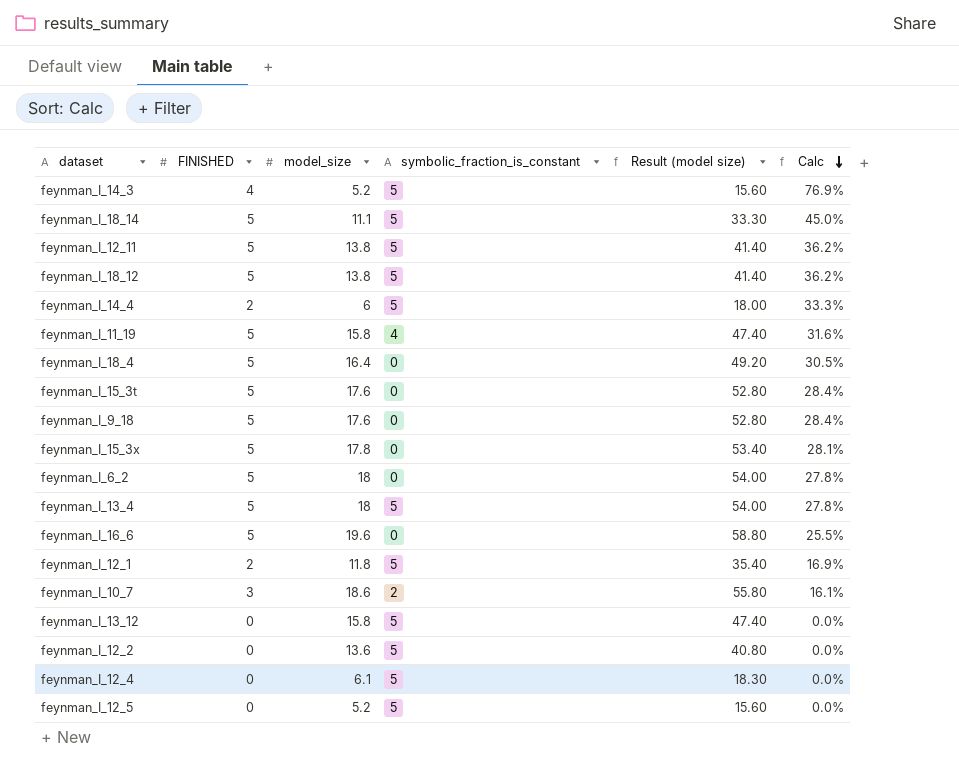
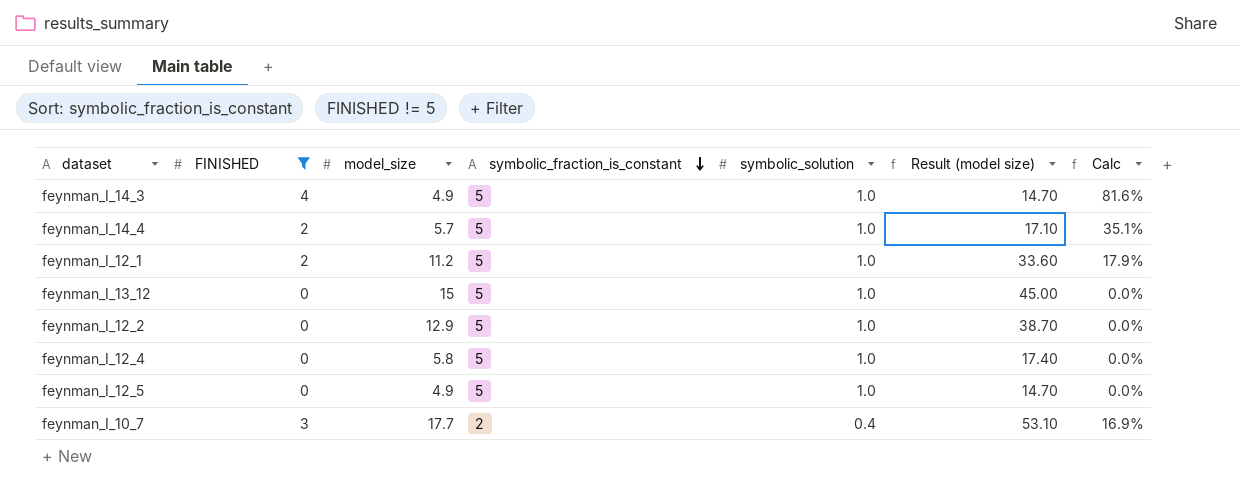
filter: none -> FINISHED != 5
row order: Calc descending -> symbolic_fraction_is_constant descending
column symbolic_solution | position: none -> 5
feynman_I_14_3 | model_size: 5.2 -> 4.9
feynman_I_14_3 | Result (model size): 15.60 -> 14.70
feynman_I_14_3 | Calc: 76.9% -> 81.6%
feynman_I_14_4 | model_size: 6 -> 5.7
feynman_I_14_4 | Result (model size): 18.00 -> 17.10
feynman_I_14_4 | Calc: 33.3% -> 35.1%
feynman_I_12_1 | model_size: 11.8 -> 11.2
feynman_I_12_1 | Result (model size): 35.40 -> 33.60
feynman_I_12_1 | Calc: 16.9% -> 17.9%
feynman_I_13_12 | model_size: 15.8 -> 15
feynman_I_13_12 | Result (model size): 47.40 -> 45.00
feynman_I_12_2 | model_size: 13.6 -> 12.9
feynman_I_12_2 | Result (model size): 40.80 -> 38.70
feynman_I_12_4 | model_size: 6.1 -> 5.8
feynman_I_12_4 | Result (model size): 18.30 -> 17.40
feynman_I_12_5 | model_size: 5.2 -> 4.9
feynman_I_12_5 | Result (model size): 15.60 -> 14.70
feynman_I_10_7 | model_size: 18.6 -> 17.7
feynman_I_10_7 | Result (model size): 55.80 -> 53.10
feynman_I_10_7 | Calc: 16.1% -> 16.9%

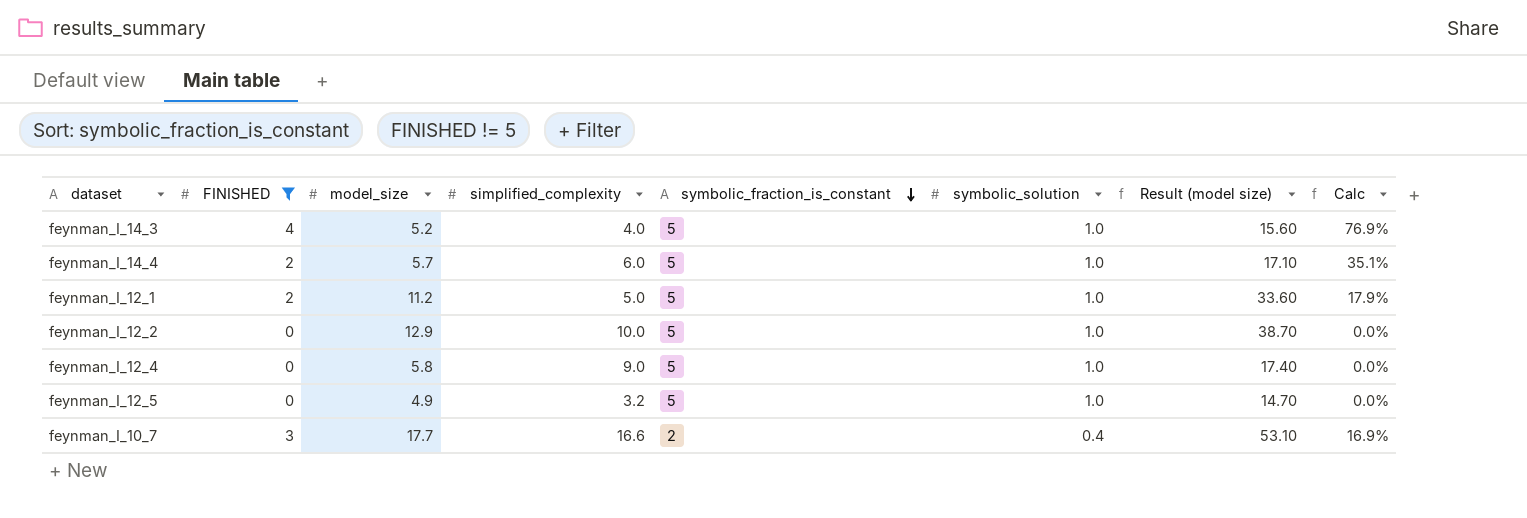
column simplified_complexity | position: none -> 4
row feynman_I_13_12: 0 | 15 | 5 | 1.0 | 45.00 | 0.0% -> none
feynman_I_14_3 | model_size: 4.9 -> 5.2
feynman_I_14_3 | Result (model size): 14.70 -> 15.60
feynman_I_14_3 | Calc: 81.6% -> 76.9%

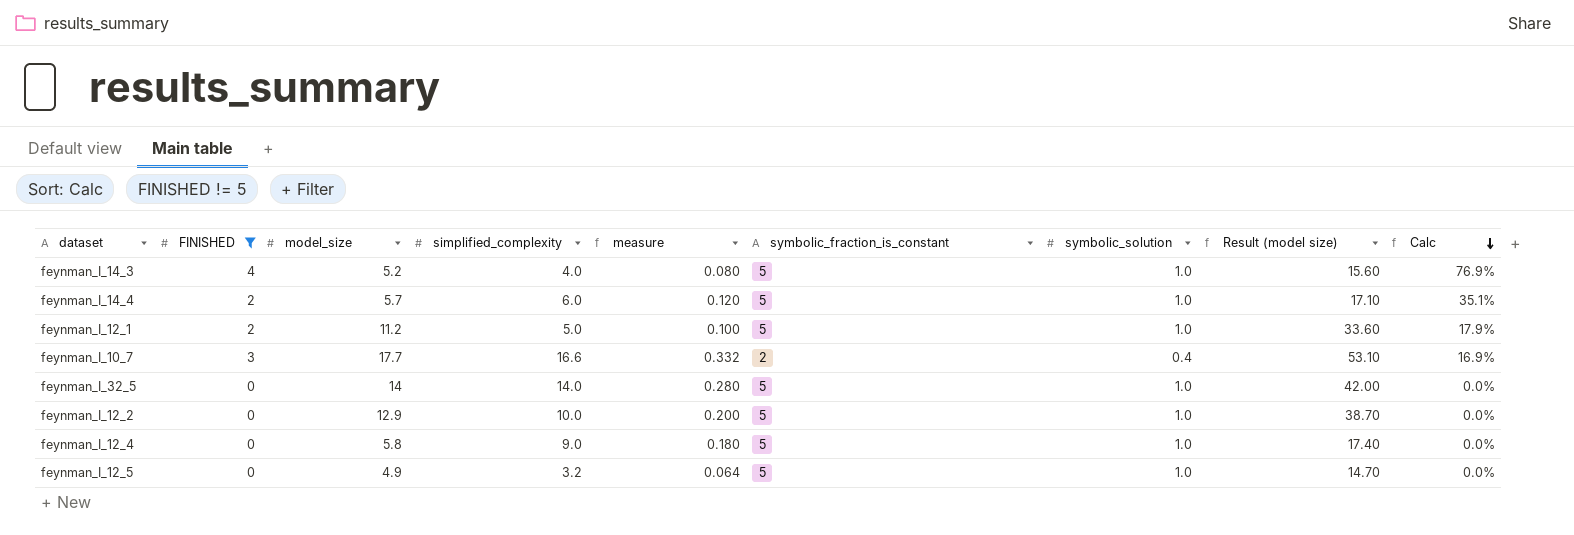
row order: symbolic_fraction_is_constant descending -> Calc descending
column measure | formula: none -> [simplified_complexity] * 0.02
row feynman_I_32_5: none -> 0 | 14 | 14.0 | 0.280 | 5 | 1.0 | 42.00 | 0.0%

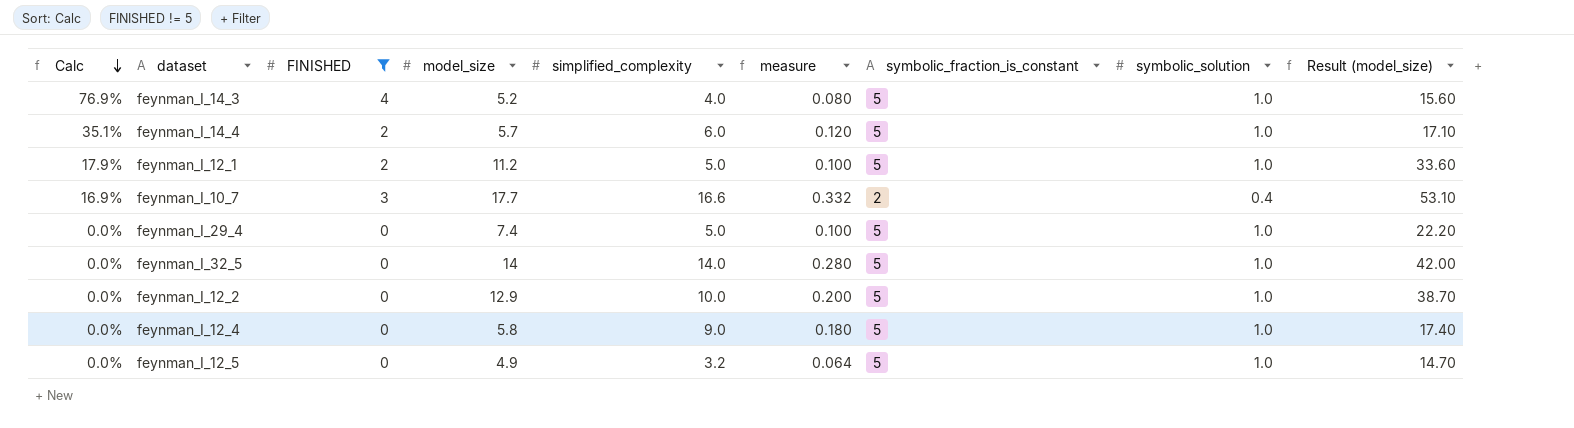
column Calc | position: 9 -> 1
column name: Result (model size) -> Result (model_size)
row feynman_I_29_4: none -> 0.0% | 0 | 7.4 | 5.0 | 0.100 | 5 | 1.0 | 22.20

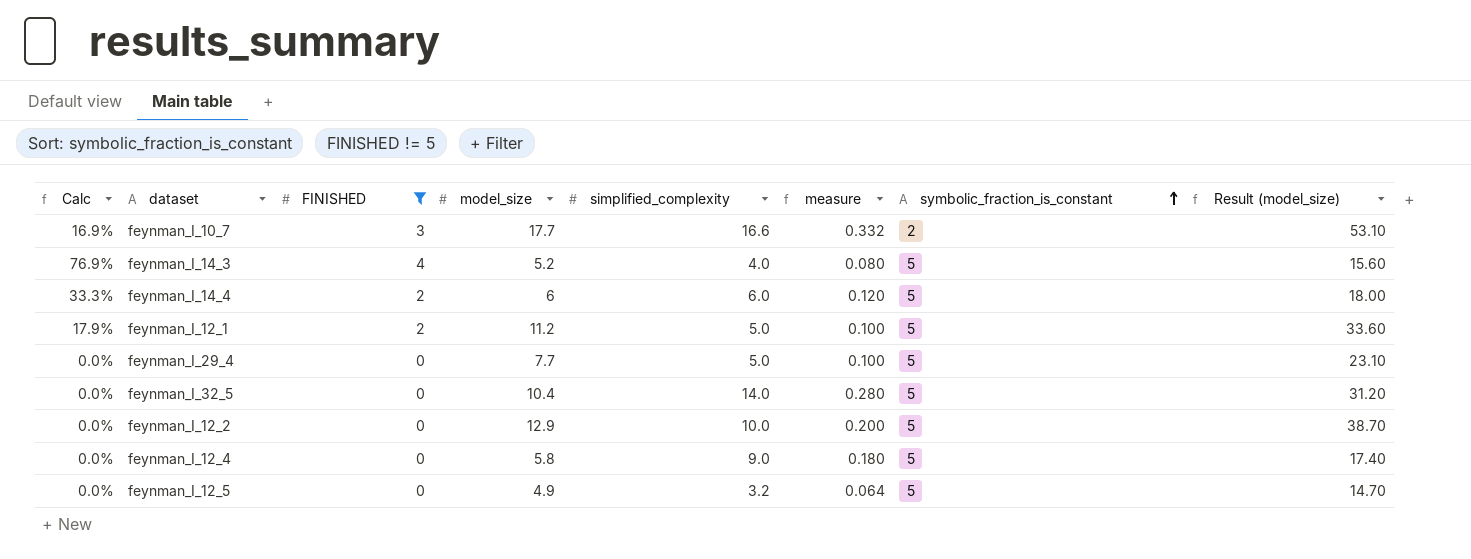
row order: Calc descending -> symbolic_fraction_is_constant ascending
column symbolic_solution | position: 8 -> none
feynman_I_14_4 | Calc: 35.1% -> 33.3%
feynman_I_14_4 | model_size: 5.7 -> 6
feynman_I_14_4 | Result (model_size): 17.10 -> 18.00
feynman_I_29_4 | model_size: 7.4 -> 7.7
feynman_I_29_4 | Result (model_size): 22.20 -> 23.10
feynman_I_32_5 | model_size: 14 -> 10.4
feynman_I_32_5 | Result (model_size): 42.00 -> 31.20

